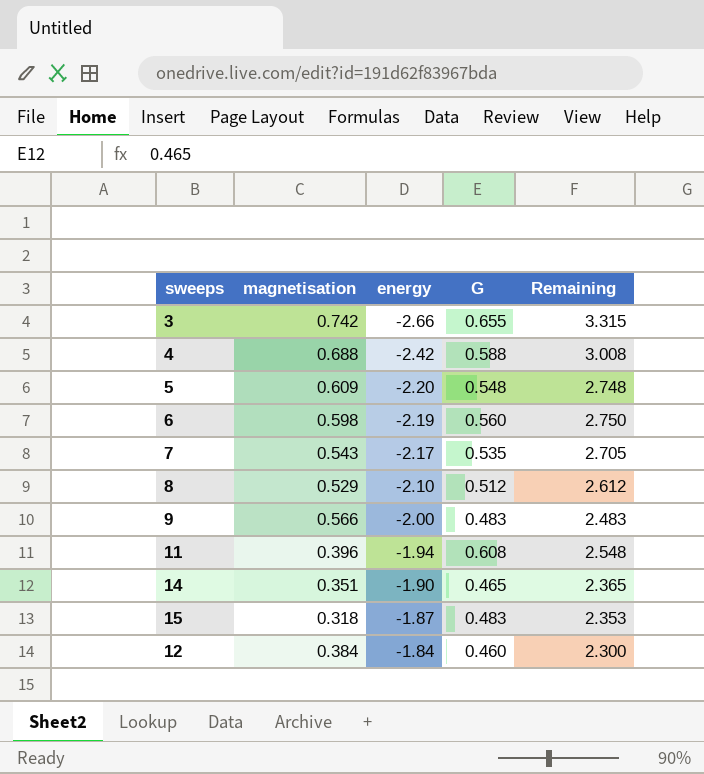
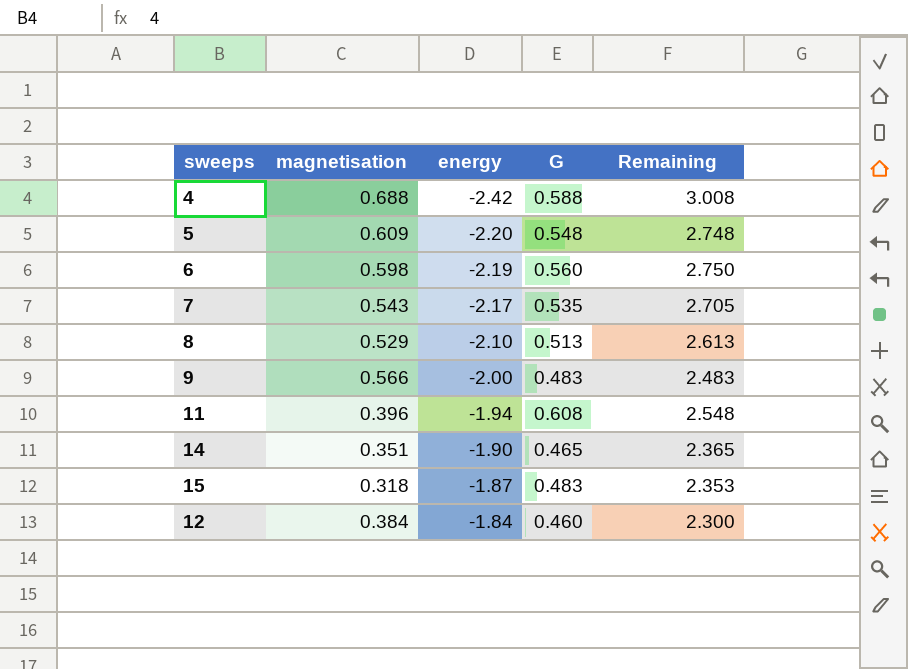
row 3: 0.742 | -2.66 | 0.655 | 3.315 -> none
8 | G: 0.512 -> 0.513
8 | Remaining: 2.612 -> 2.613

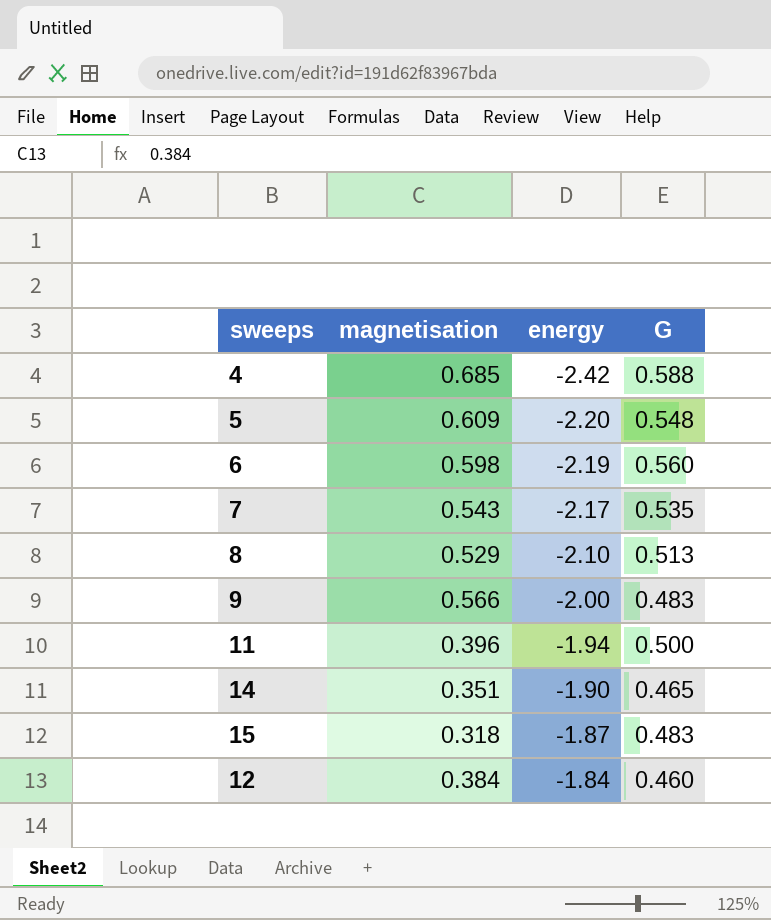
column Remaining | formula: [G] - [energy] -> none
4 | magnetisation: 0.688 -> 0.685
11 | G: 0.608 -> 0.500

